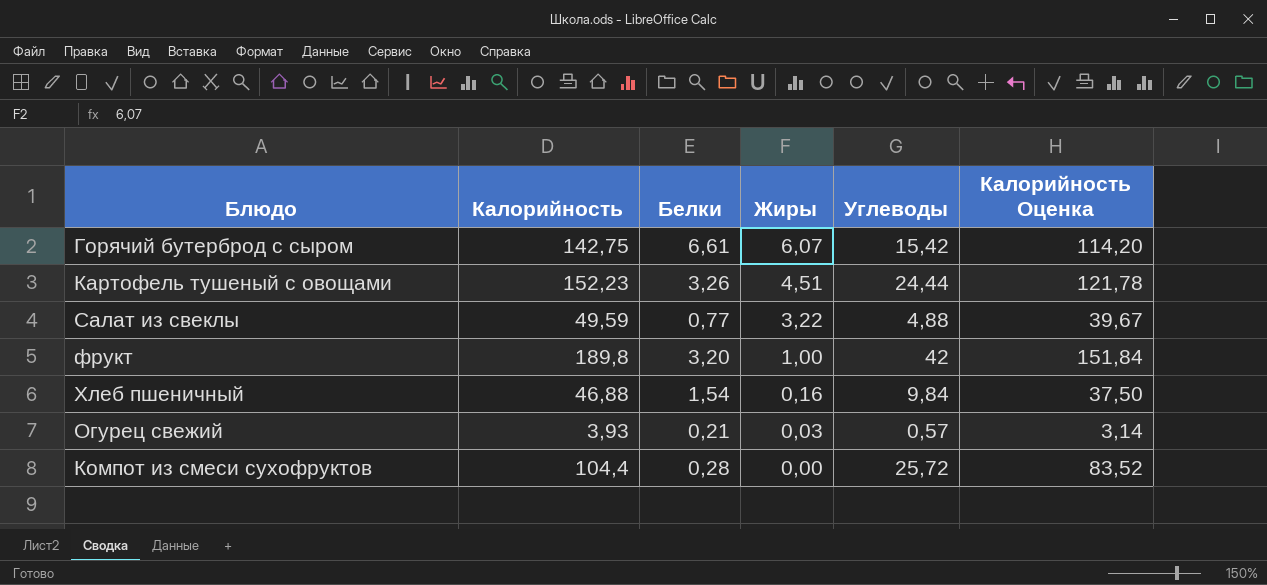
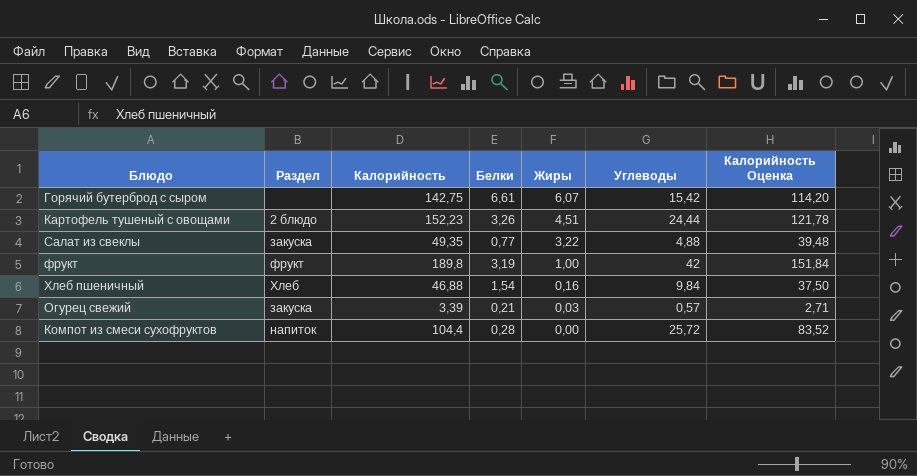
column Раздел | position: none -> 2
Салат из свеклы | Калорийность: 49,59 -> 49,35
Салат из свеклы | Калорийность Оценка: 39,67 -> 39,48
фрукт | Белки: 3,20 -> 3,19
Огурец свежий | Калорийность: 3,93 -> 3,39
Огурец свежий | Калорийность Оценка: 3,14 -> 2,71

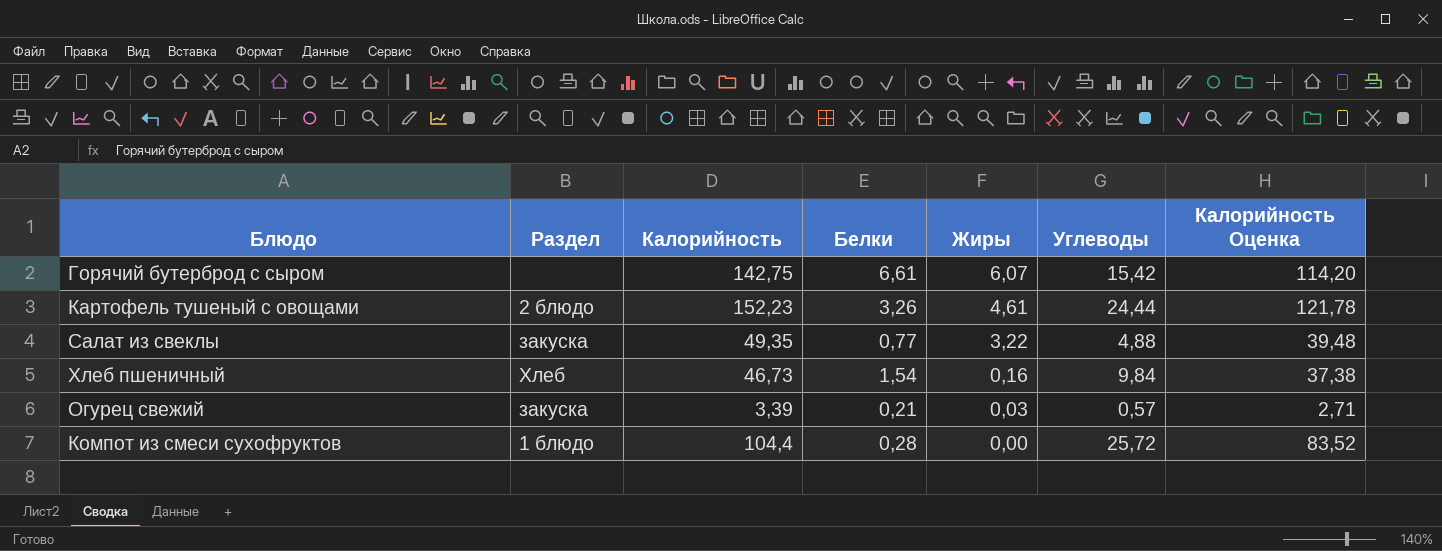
row фрукт: фрукт | 189,8 | 3,19 | 1,00 | 42 | 151,84 -> none
Картофель тушеный с овощами | Жиры: 4,51 -> 4,61
Хлеб пшеничный | Калорийность: 46,88 -> 46,73
Хлеб пшеничный | Калорийность Оценка: 37,50 -> 37,38
Компот из смеси сухофруктов | Раздел: напиток -> 1 блюдо

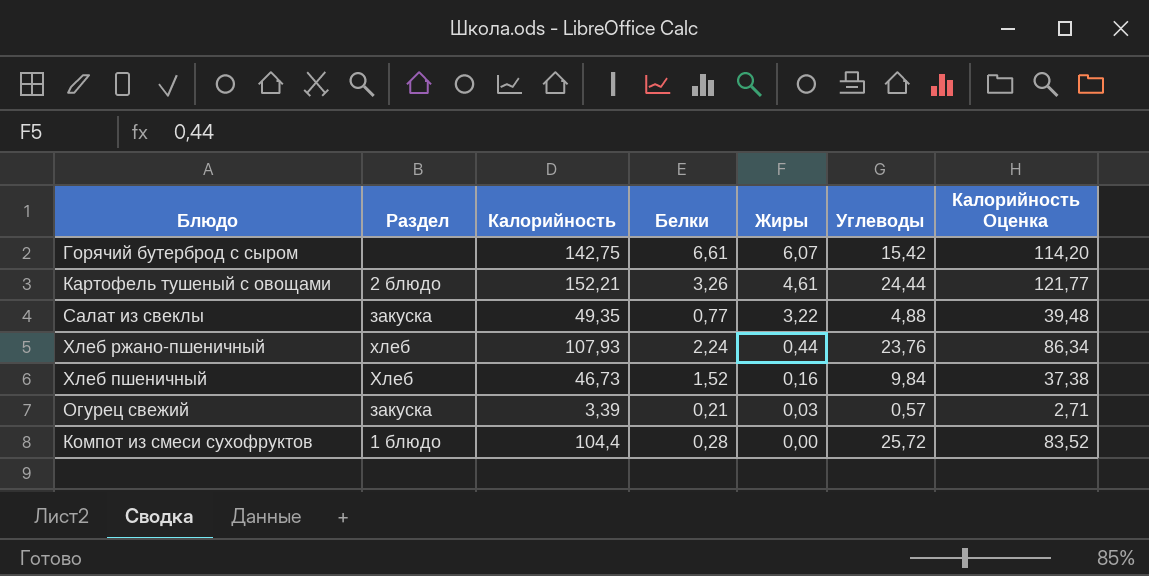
Картофель тушеный с овощами | Калорийность: 152,23 -> 152,21
Картофель тушеный с овощами | Калорийность Оценка: 121,78 -> 121,77
row Хлеб ржано-пшеничный: none -> хлеб | 107,93 | 2,24 | 0,44 | 23,76 | 86,34
Хлеб пшеничный | Белки: 1,54 -> 1,52

